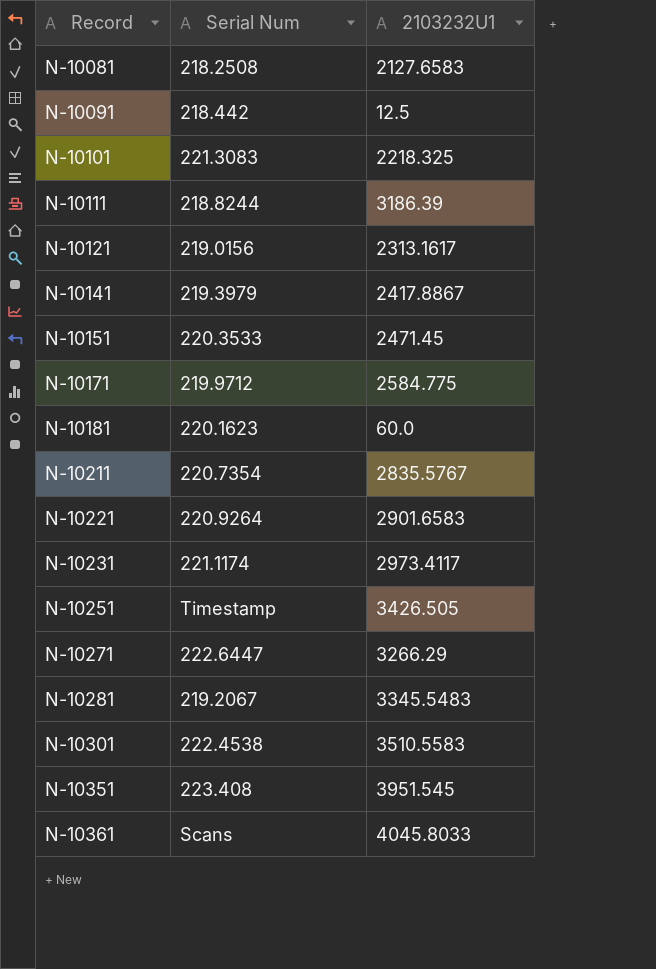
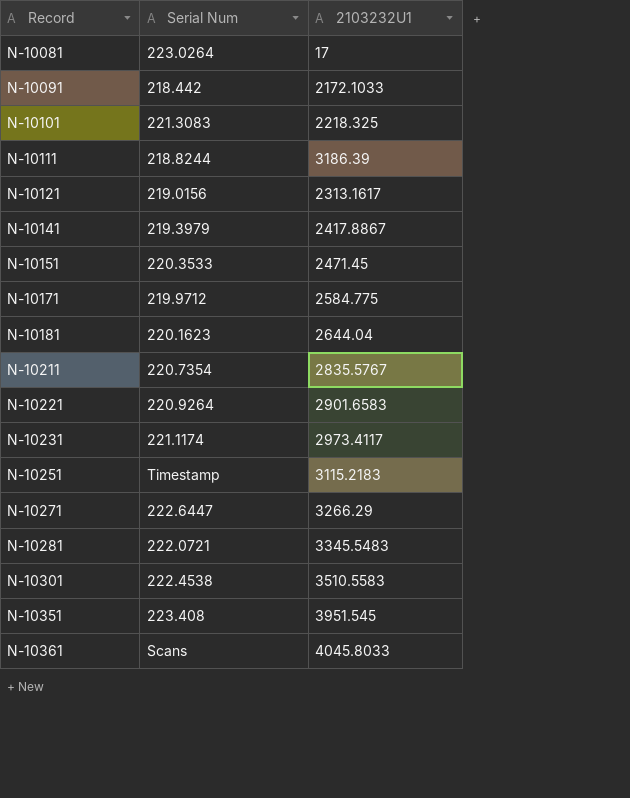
N-10081 | Serial Num: 218.2508 -> 223.0264
N-10081 | 2103232U1: 2127.6583 -> 17
N-10091 | 2103232U1: 12.5 -> 2172.1033
N-10181 | 2103232U1: 60.0 -> 2644.04
N-10251 | 2103232U1: 3426.505 -> 3115.2183
N-10281 | Serial Num: 219.2067 -> 222.0721

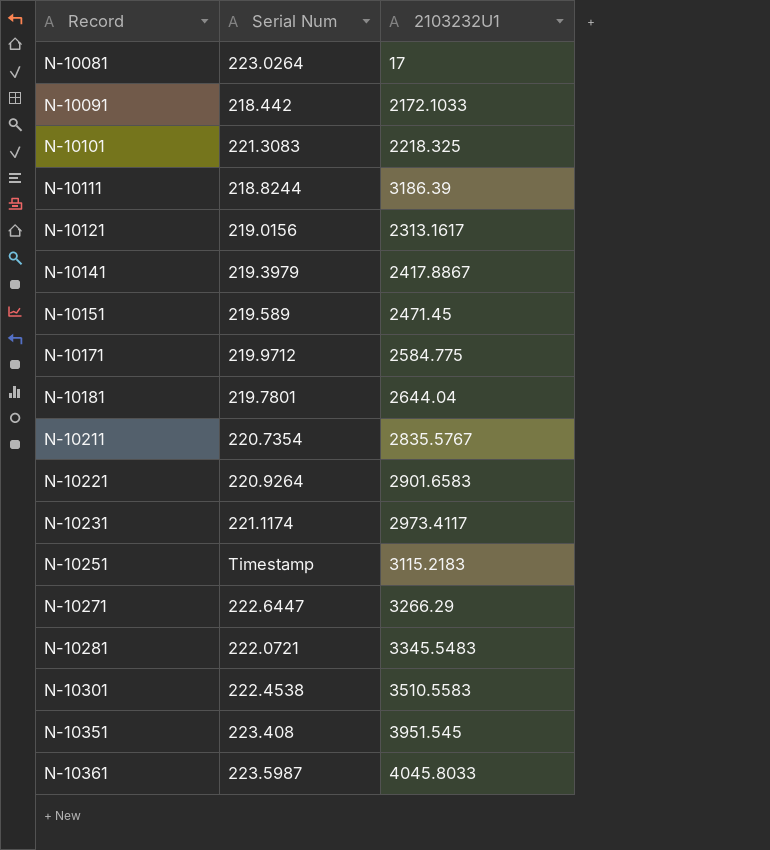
N-10151 | Serial Num: 220.3533 -> 219.589
N-10181 | Serial Num: 220.1623 -> 219.7801
N-10361 | Serial Num: Scans -> 223.5987

